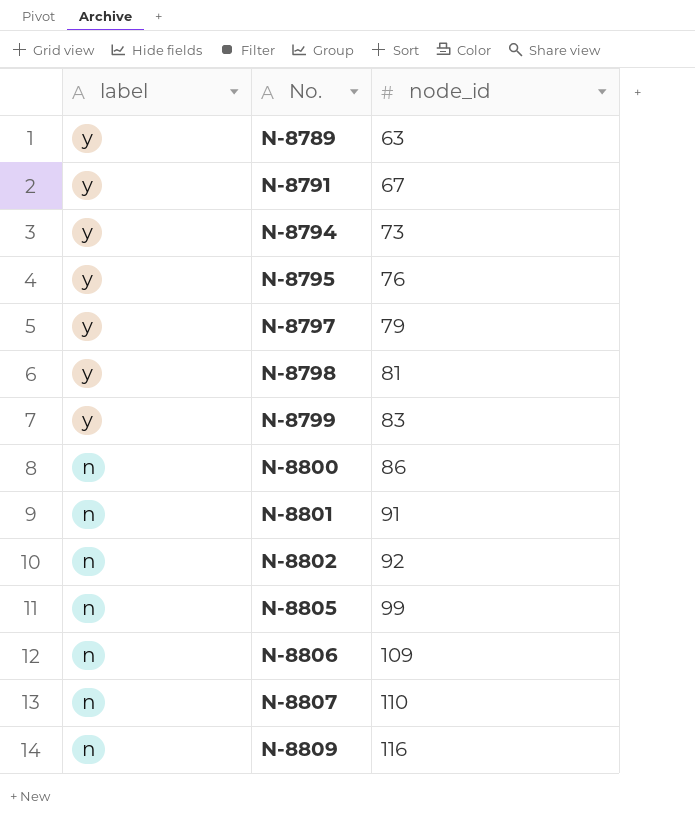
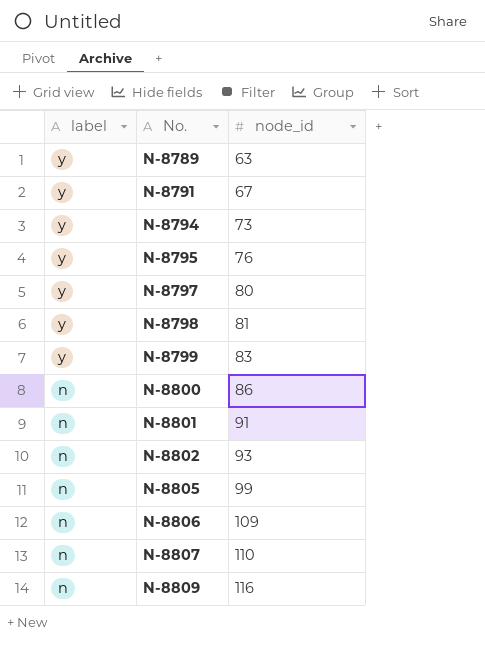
N-8797 | node_id: 79 -> 80
N-8802 | node_id: 92 -> 93

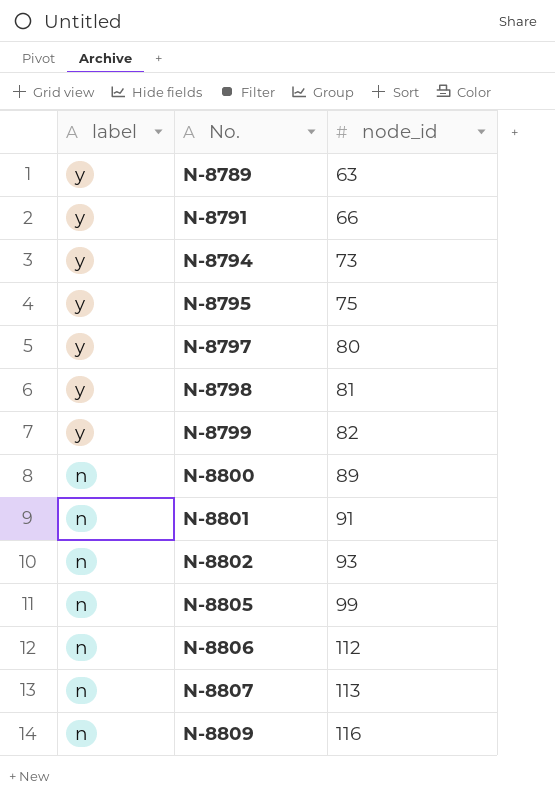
N-8791 | node_id: 67 -> 66
N-8795 | node_id: 76 -> 75
N-8799 | node_id: 83 -> 82
N-8800 | node_id: 86 -> 89
N-8806 | node_id: 109 -> 112
N-8807 | node_id: 110 -> 113

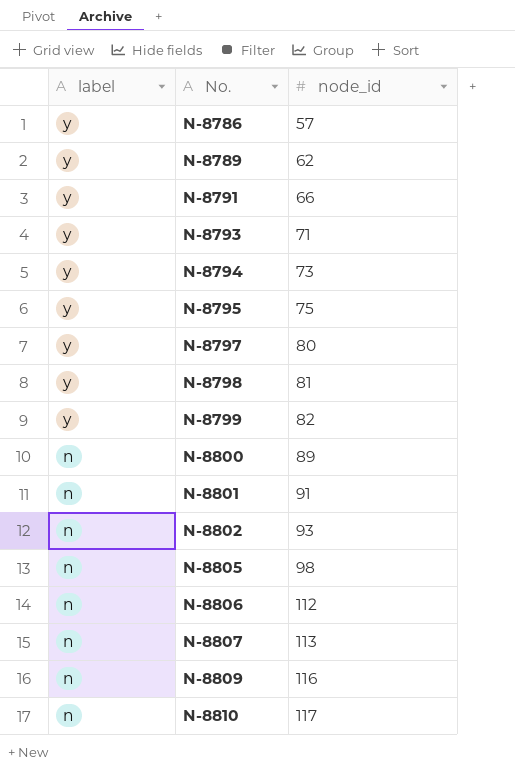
row N-8786: none -> y | 57
N-8789 | node_id: 63 -> 62
row N-8793: none -> y | 71
N-8805 | node_id: 99 -> 98
row N-8810: none -> n | 117

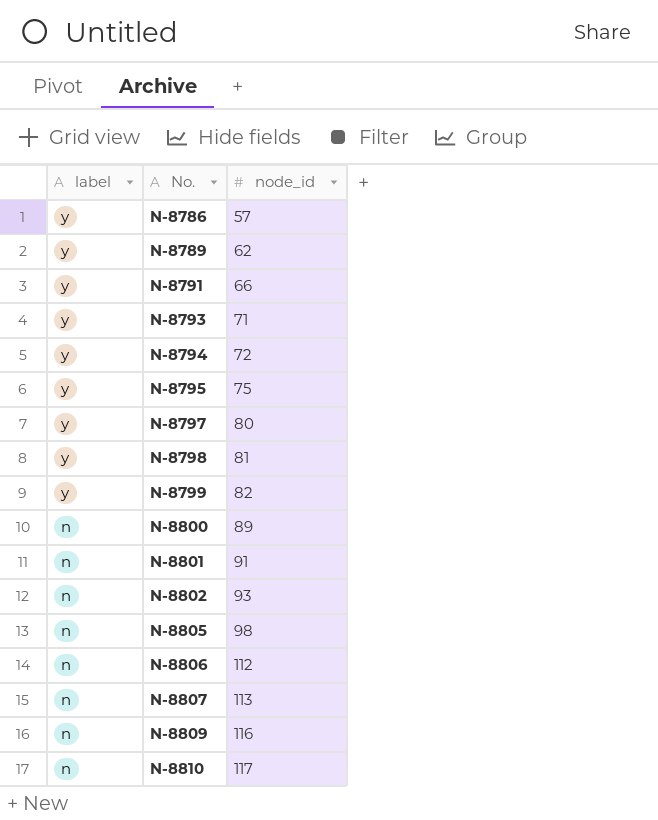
N-8794 | node_id: 73 -> 72

